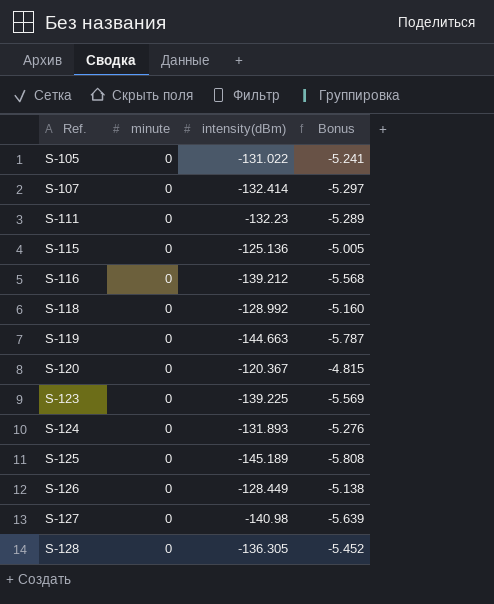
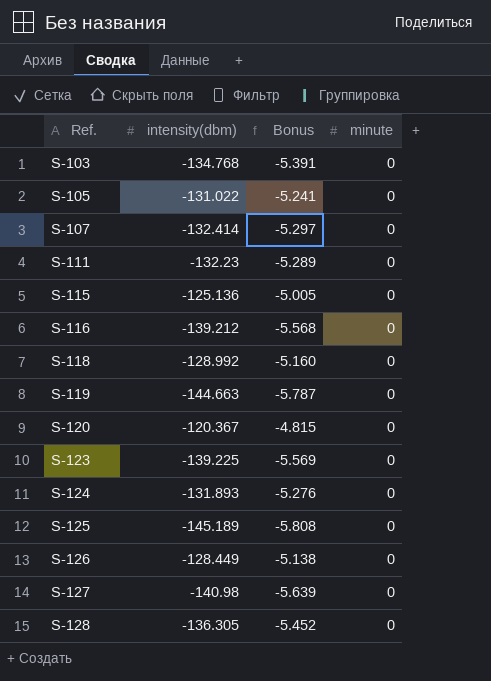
column name: intensity(dBm) -> intensity(dbm)
column minute | position: 2 -> 4
row S-103: none -> -134.768 | -5.391 | 0

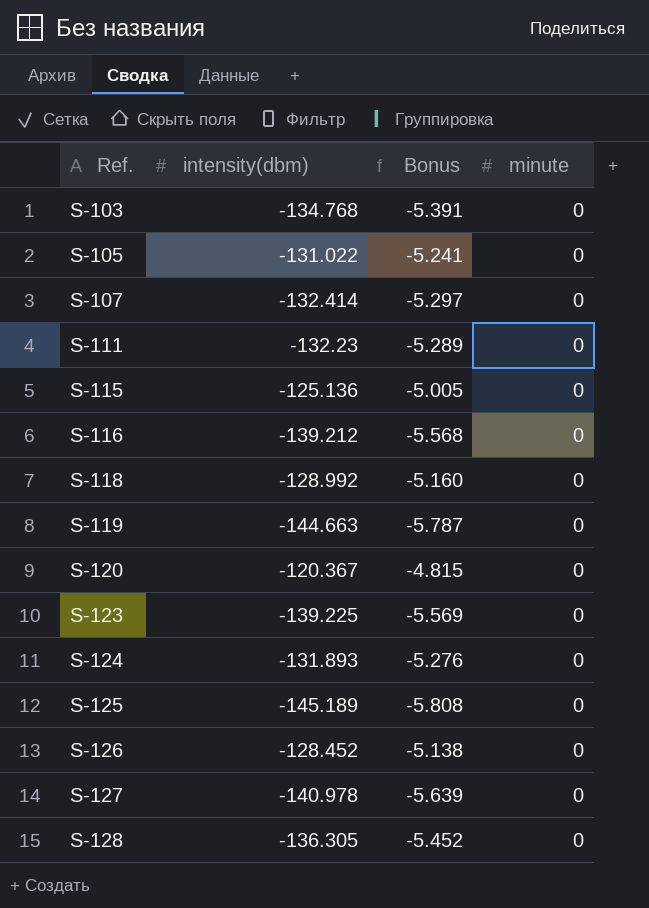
S-126 | intensity(dbm): -128.449 -> -128.452
S-127 | intensity(dbm): -140.98 -> -140.978

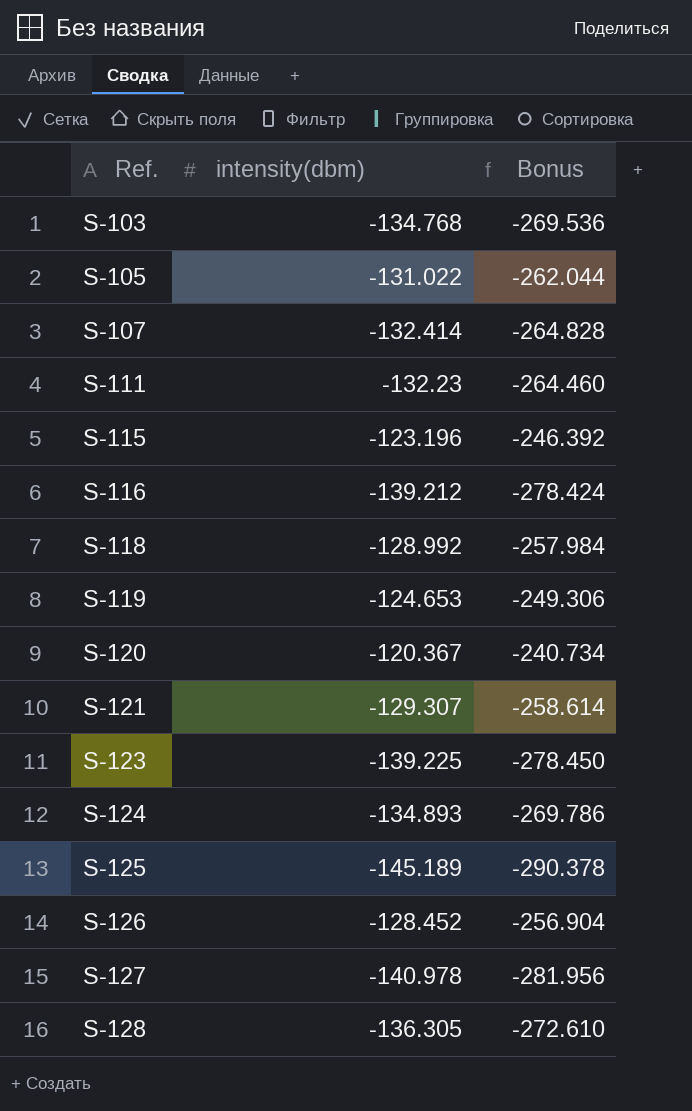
column minute | position: 4 -> none
column Bonus | formula: [intensity(dbm)] * 0.04 -> [intensity(dbm)] * 2
S-115 | intensity(dbm): -125.136 -> -123.196
S-119 | intensity(dbm): -144.663 -> -124.653
row S-121: none -> -129.307 | -258.614
S-124 | intensity(dbm): -131.893 -> -134.893

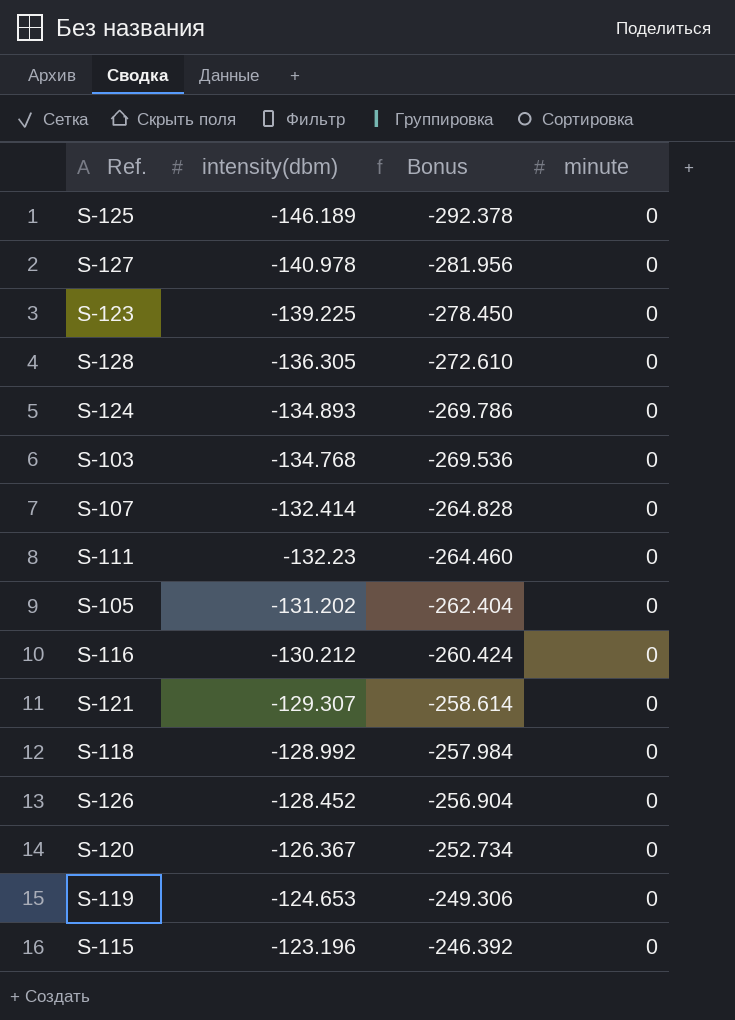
row order: Ref. ascending -> intensity(dbm) ascending
column minute | position: none -> 4
S-125 | intensity(dbm): -145.189 -> -146.189
S-125 | Bonus: -290.378 -> -292.378
S-105 | intensity(dbm): -131.022 -> -131.202
S-105 | Bonus: -262.044 -> -262.404
S-116 | intensity(dbm): -139.212 -> -130.212
S-116 | Bonus: -278.424 -> -260.424
S-120 | intensity(dbm): -120.367 -> -126.367
S-120 | Bonus: -240.734 -> -252.734

